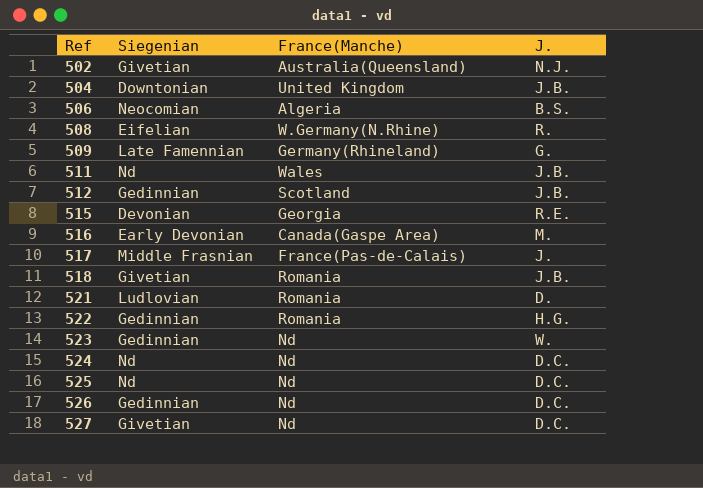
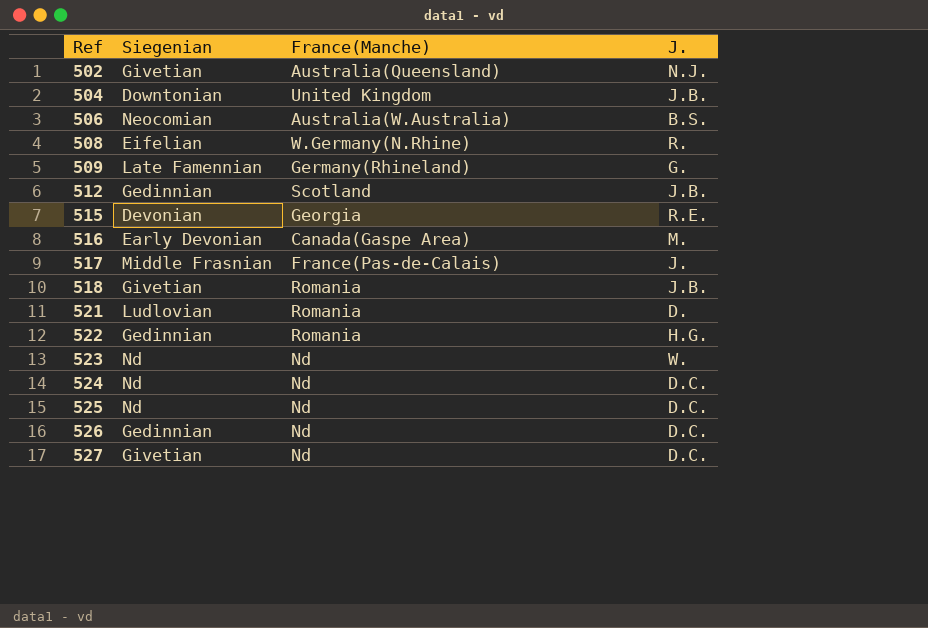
row 511: Nd | Wales | J.B. -> none
506 | France(Manche): Algeria -> Australia(W.Australia)
523 | Siegenian: Gedinnian -> Nd

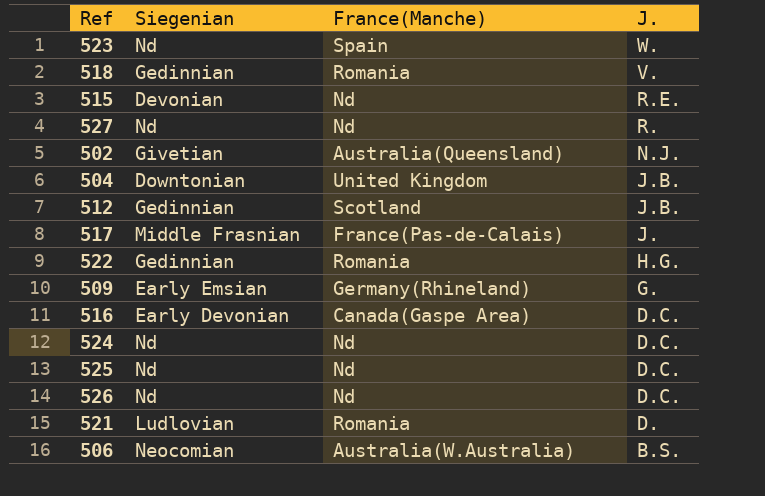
row order: Ref ascending -> J. descending
row 508: Eifelian | W.Germany(N.Rhine) | R. -> none
523 | France(Manche): Nd -> Spain
518 | Siegenian: Givetian -> Gedinnian
518 | J.: J.B. -> V.
515 | France(Manche): Georgia -> Nd
527 | Siegenian: Givetian -> Nd
527 | J.: D.C. -> R.
509 | Siegenian: Late Famennian -> Early Emsian
516 | J.: M. -> D.C.
526 | Siegenian: Gedinnian -> Nd

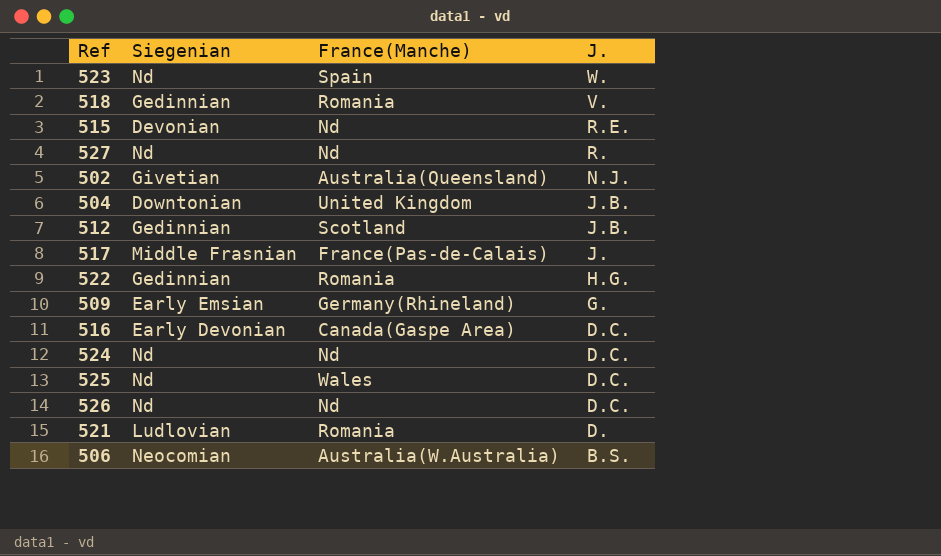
525 | France(Manche): Nd -> Wales

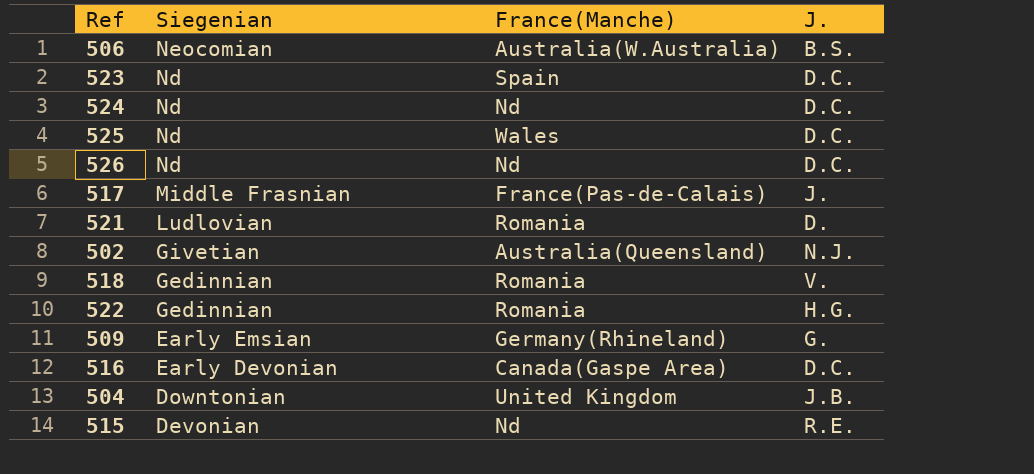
row order: J. descending -> Siegenian descending
row 527: Nd | Nd | R. -> none
row 512: Gedinnian | Scotland | J.B. -> none
523 | J.: W. -> D.C.

